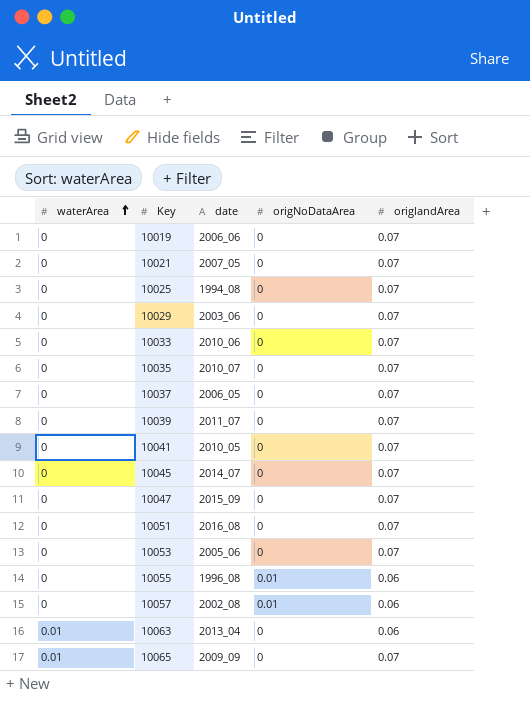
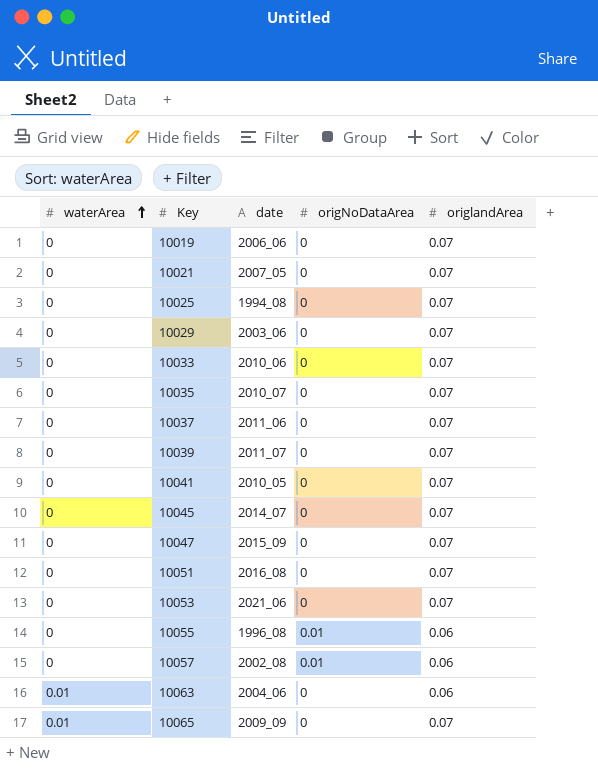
10037 | date: 2006_05 -> 2011_06
10053 | date: 2005_06 -> 2021_06
10063 | date: 2013_04 -> 2004_06

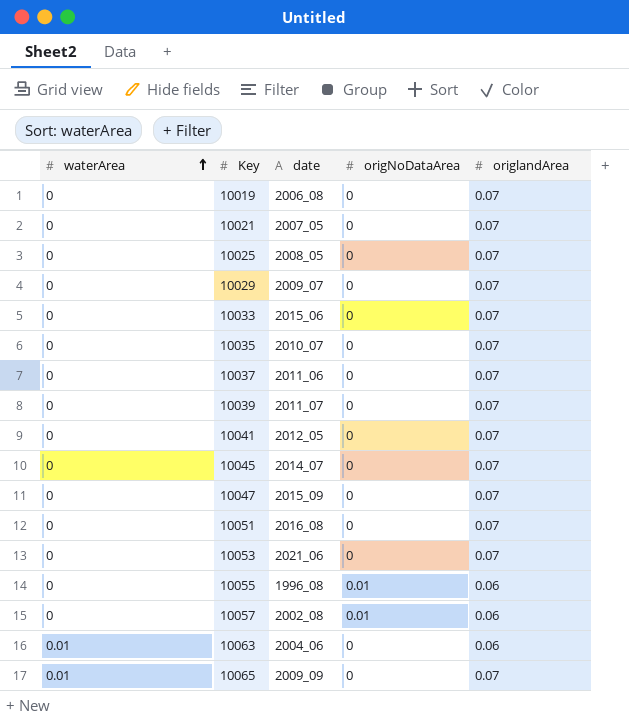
10019 | date: 2006_06 -> 2006_08
10025 | date: 1994_08 -> 2008_05
10029 | date: 2003_06 -> 2009_07
10033 | date: 2010_06 -> 2015_06
10041 | date: 2010_05 -> 2012_05

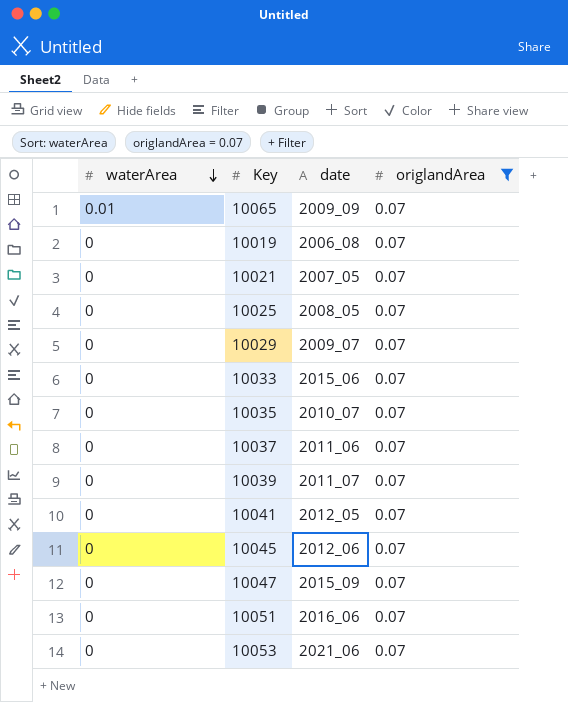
filter: none -> origlandArea = 0.07
row order: waterArea ascending -> waterArea descending
column origNoDataArea | position: 4 -> none
10045 | date: 2014_07 -> 2012_06
10051 | date: 2016_08 -> 2016_06

